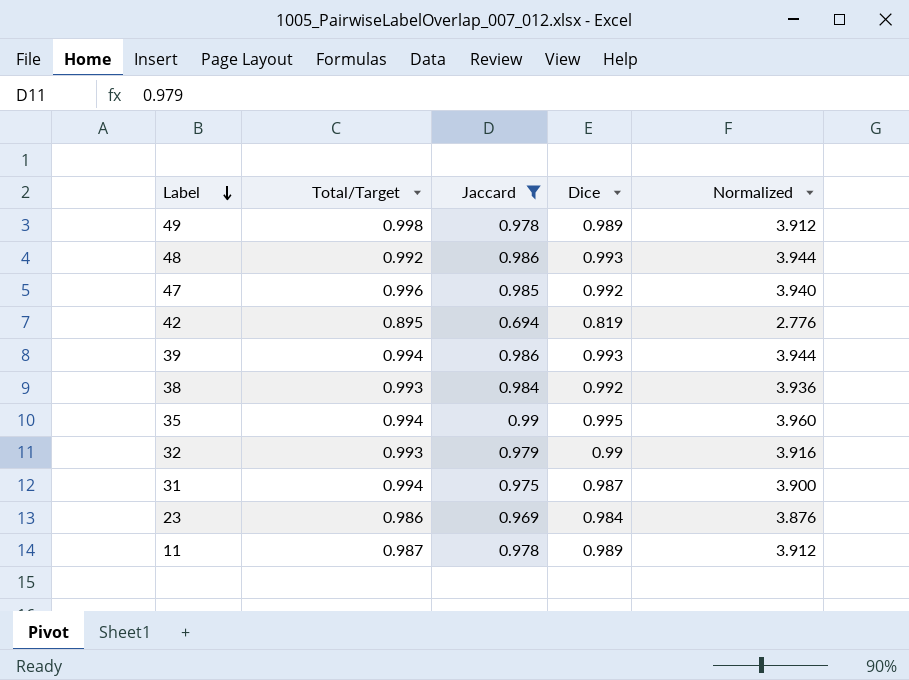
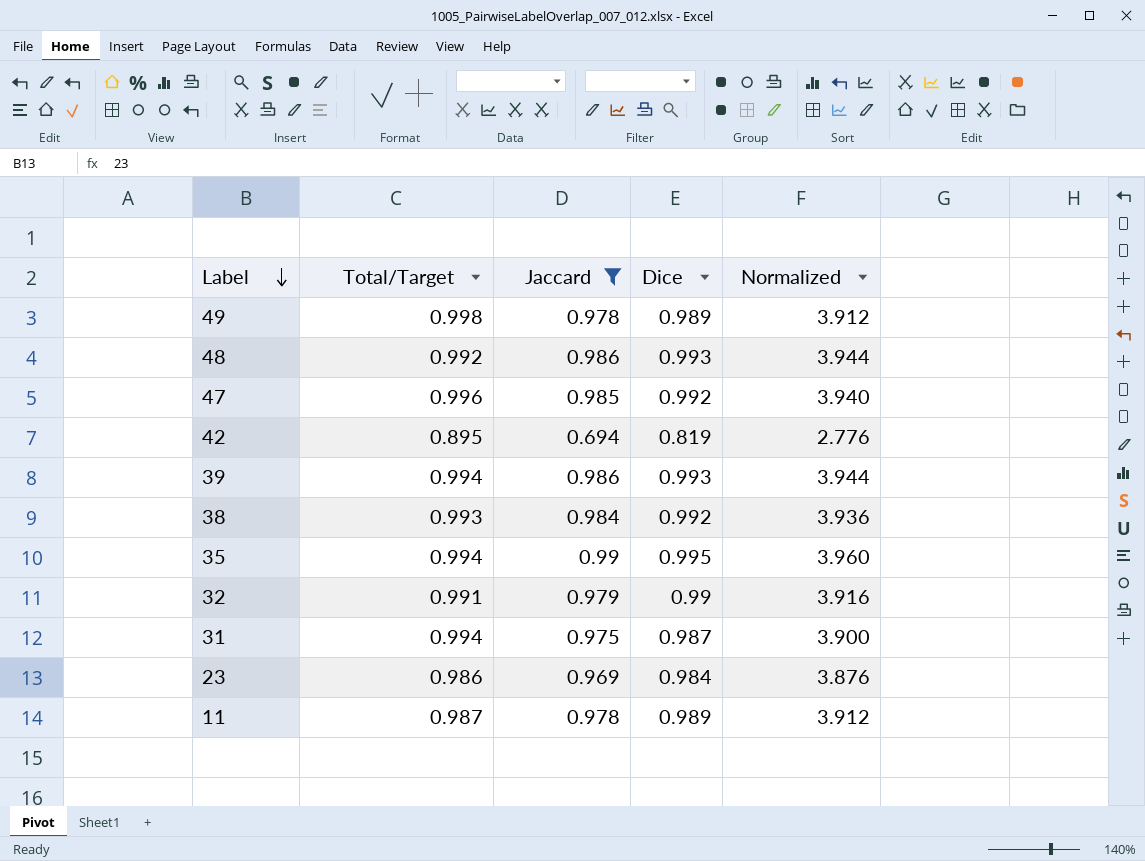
32 | Total/Target: 0.993 -> 0.991

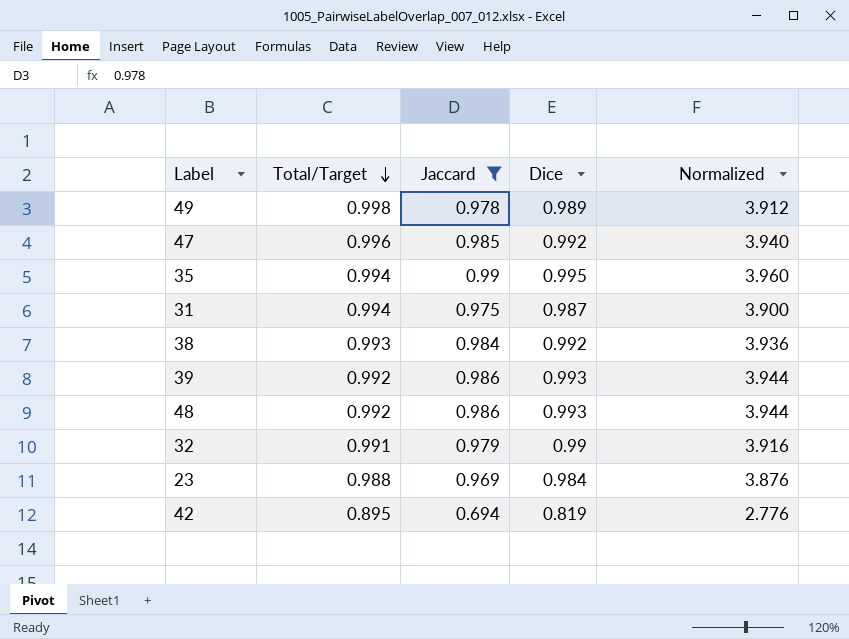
row order: Label descending -> Total/Target descending
row 11: 0.987 | 0.978 | 0.989 | 3.912 -> none
39 | Total/Target: 0.994 -> 0.992
23 | Total/Target: 0.986 -> 0.988

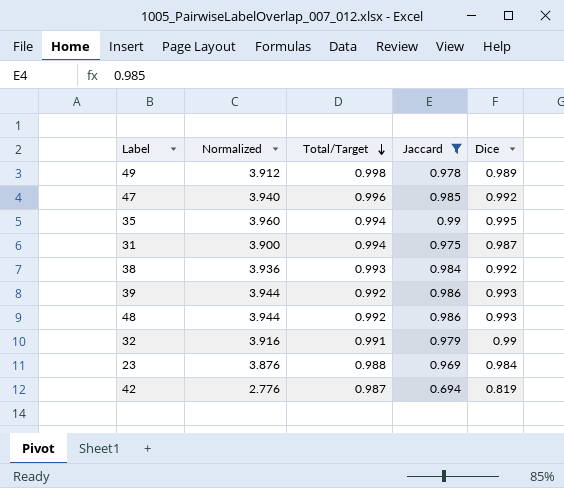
column Normalized | position: 5 -> 2
42 | Total/Target: 0.895 -> 0.987

